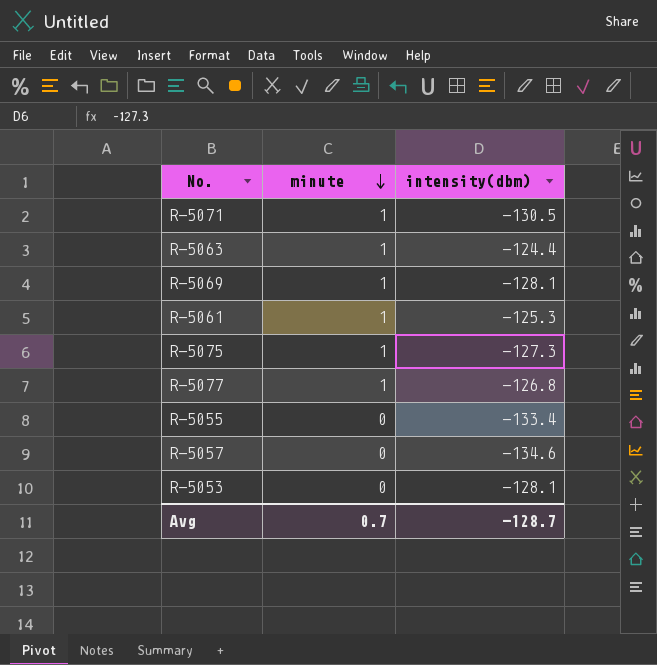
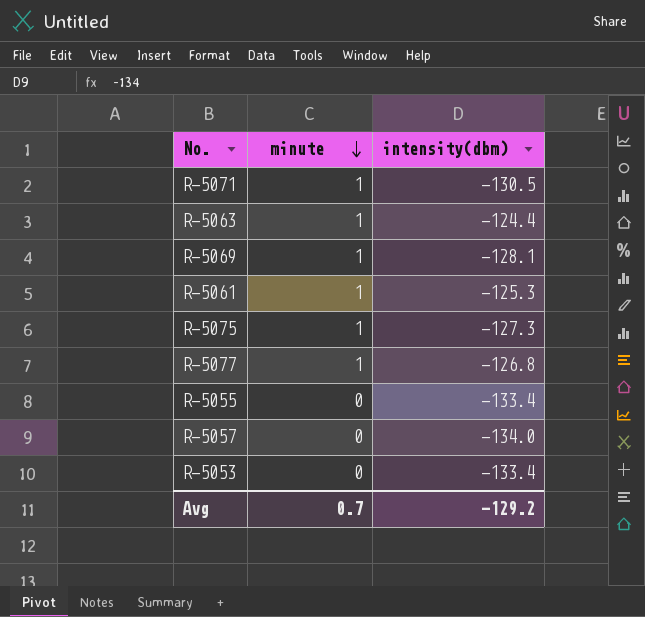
R-5057 | intensity(dbm): -134.6 -> -134.0
R-5053 | intensity(dbm): -128.1 -> -133.4
Avg | intensity(dbm): -128.7 -> -129.2

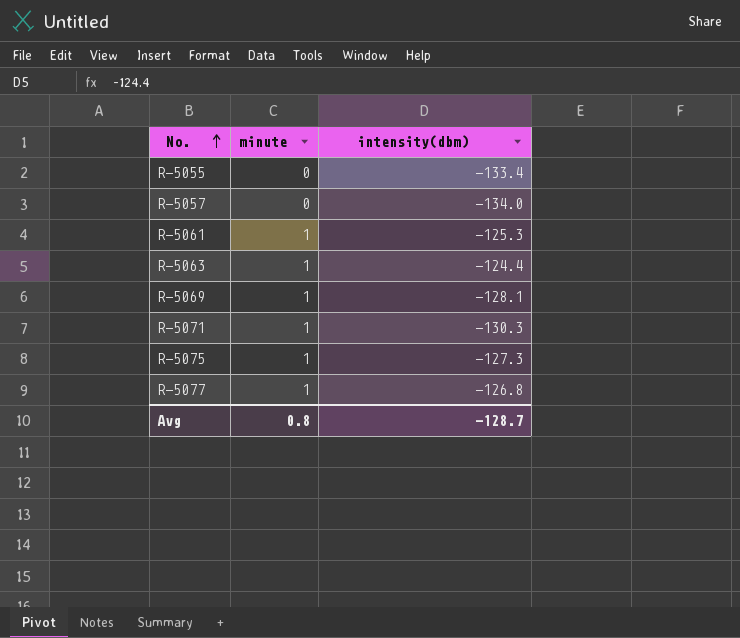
row order: minute descending -> No. ascending
row R-5053: 0 | -133.4 -> none
R-5071 | intensity(dbm): -130.5 -> -130.3
Avg | minute: 0.7 -> 0.8
Avg | intensity(dbm): -129.2 -> -128.7

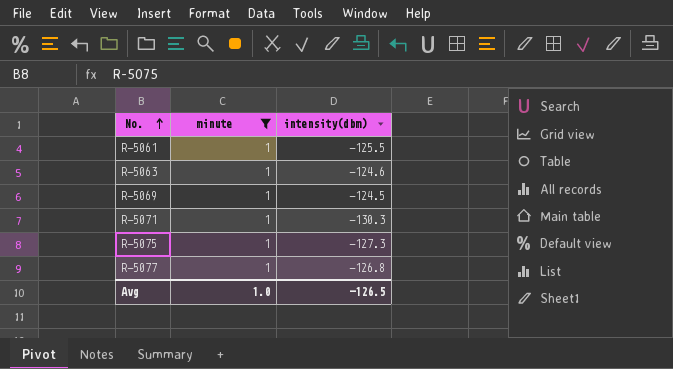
filter: none -> minute = 1
R-5061 | intensity(dbm): -125.3 -> -125.5
R-5063 | intensity(dbm): -124.4 -> -124.6
R-5069 | intensity(dbm): -128.1 -> -124.5
Avg | minute: 0.8 -> 1.0
Avg | intensity(dbm): -128.7 -> -126.5

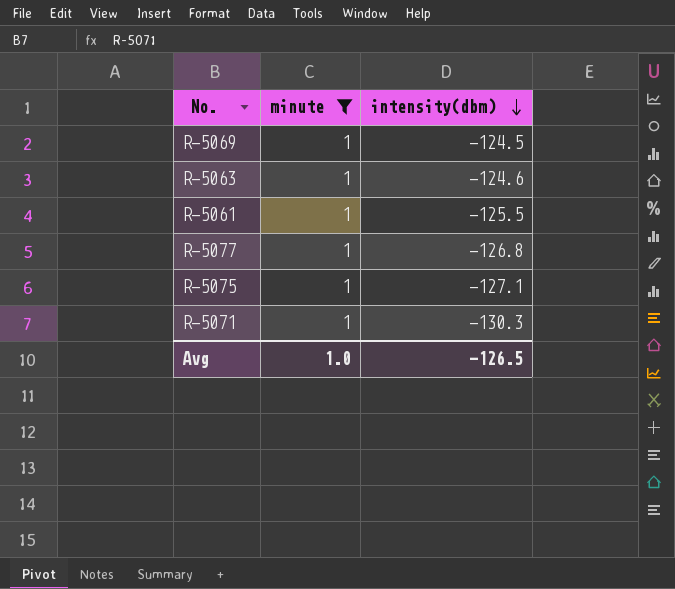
row order: No. ascending -> intensity(dbm) descending
R-5075 | intensity(dbm): -127.3 -> -127.1

